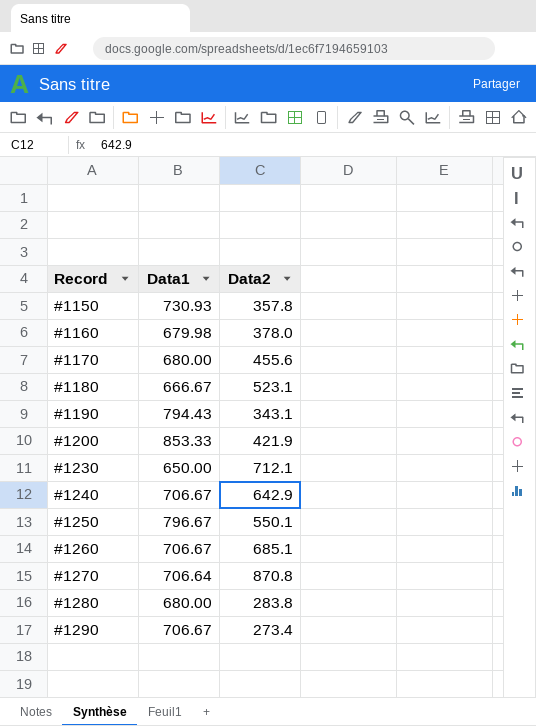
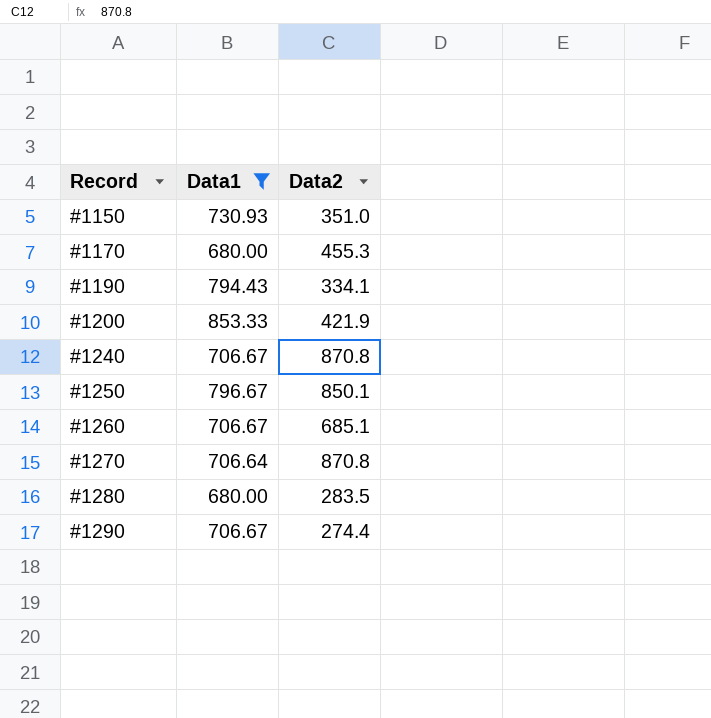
filter: none -> Data1 >= 680.00
#1150 | Data2: 357.8 -> 351.0
#1170 | Data2: 455.6 -> 455.3
#1190 | Data2: 343.1 -> 334.1
#1240 | Data2: 642.9 -> 870.8
#1250 | Data2: 550.1 -> 850.1
#1280 | Data2: 283.8 -> 283.5
#1290 | Data2: 273.4 -> 274.4

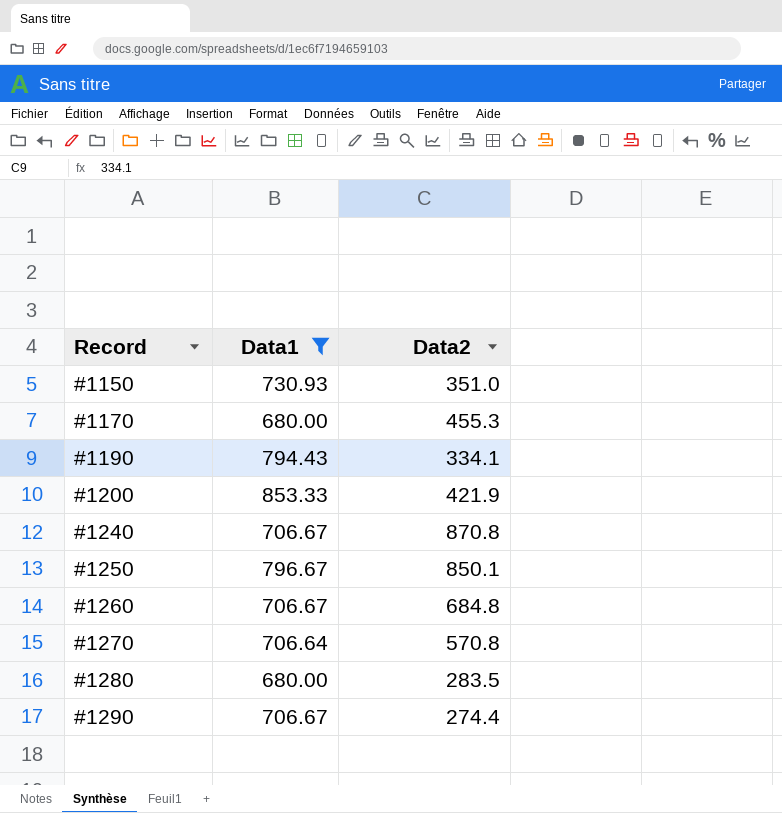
#1260 | Data2: 685.1 -> 684.8
#1270 | Data2: 870.8 -> 570.8

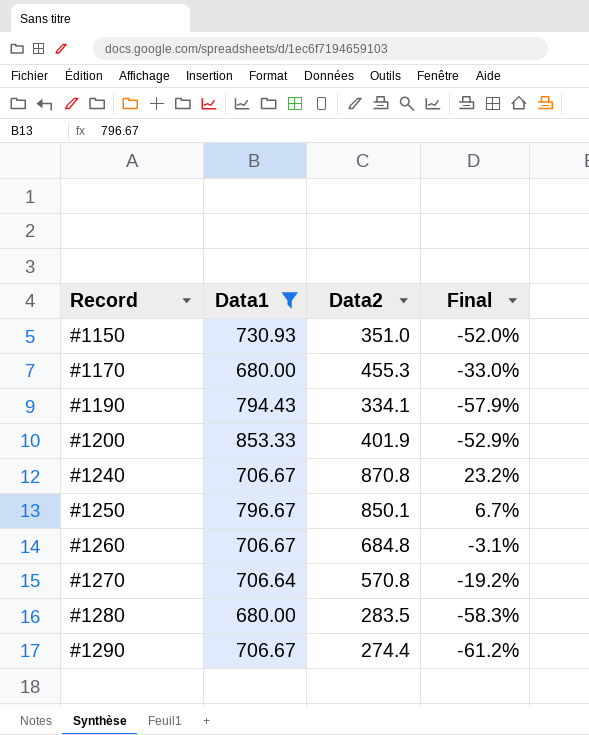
column Final | formula: none -> ([Data2] - [Data1]) / [Data1]
#1200 | Data2: 421.9 -> 401.9

